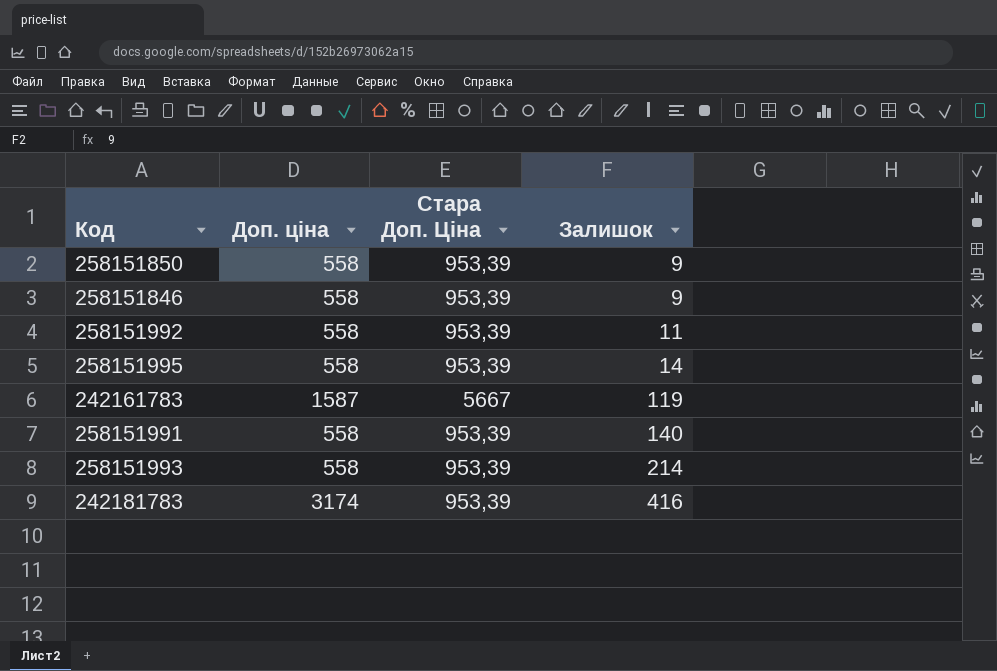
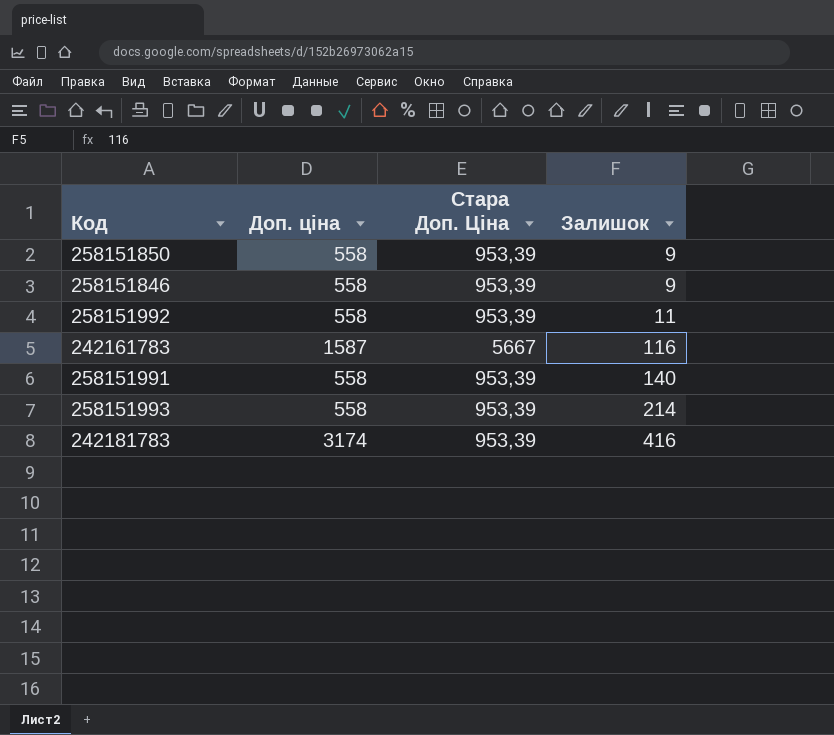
row 258151995: 558 | 953,39 | 14 -> none
242161783 | Залишок: 119 -> 116

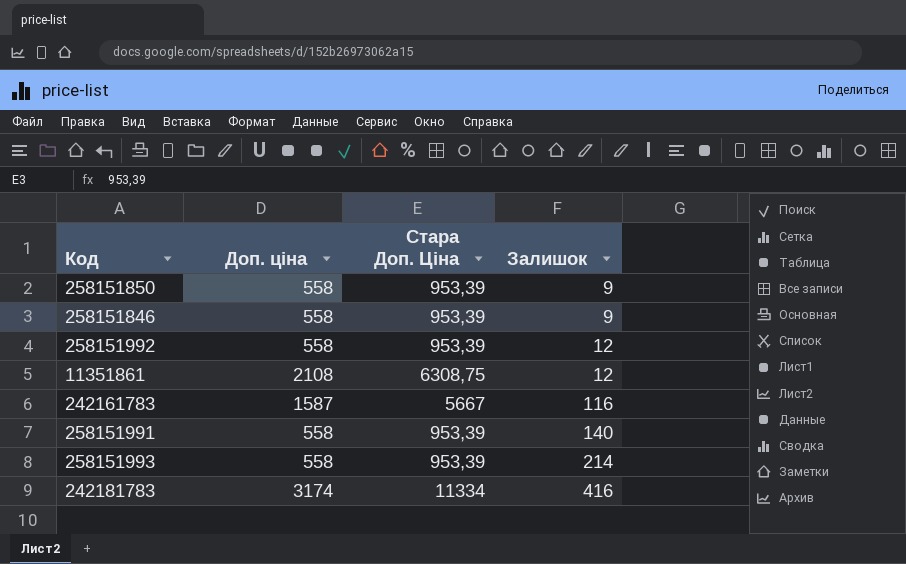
258151992 | Залишок: 11 -> 12
row 11351861: none -> 2108 | 6308,75 | 12
242181783 | Стара Доп. Ціна: 953,39 -> 11334

